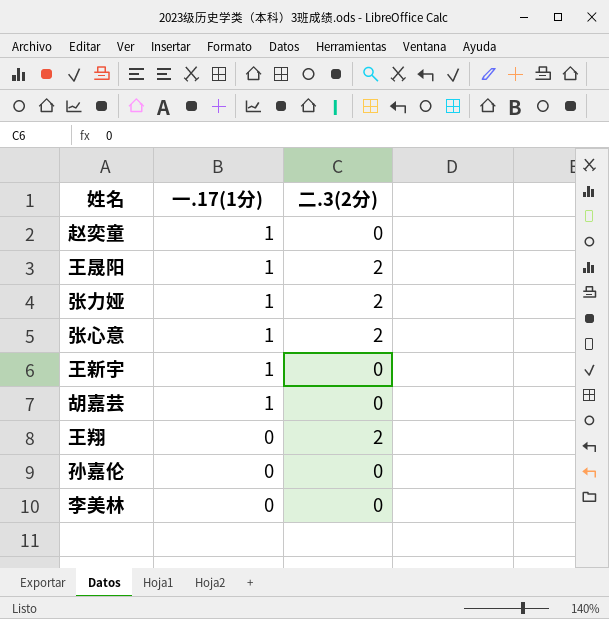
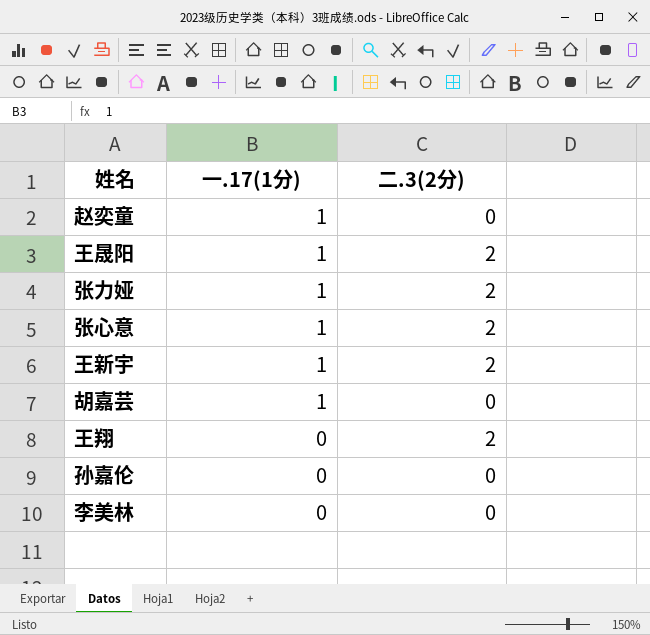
王新宇 | 二.3(2分): 0 -> 2

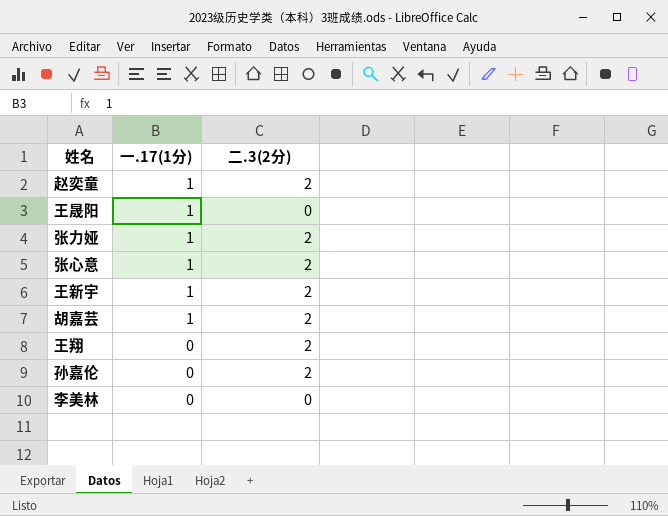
赵奕童 | 二.3(2分): 0 -> 2
王晟阳 | 二.3(2分): 2 -> 0
胡嘉芸 | 二.3(2分): 0 -> 2
孙嘉伦 | 二.3(2分): 0 -> 2

